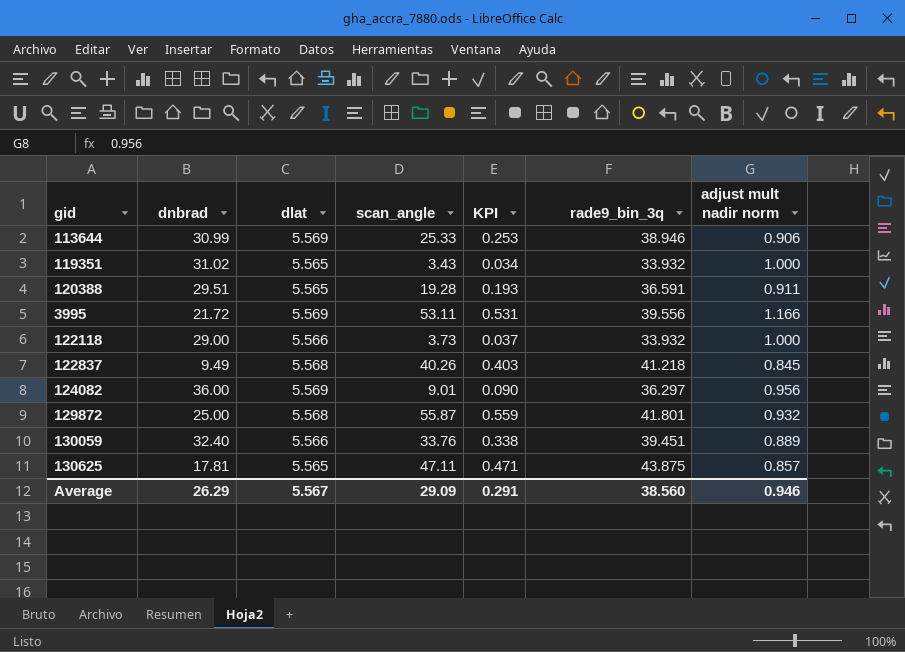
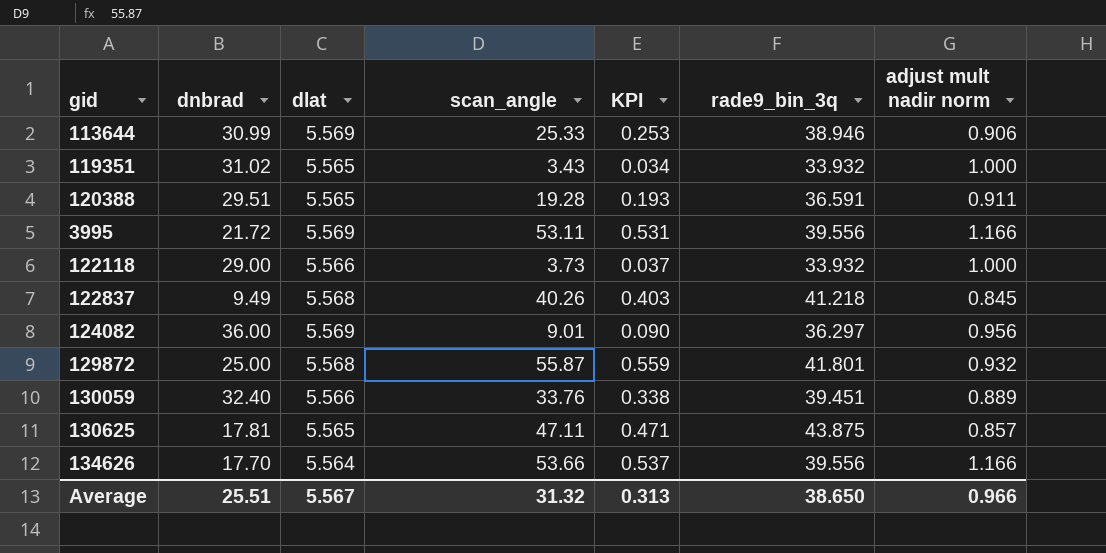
row 134626: none -> 17.70 | 5.564 | 53.66 | 0.537 | 39.556 | 1.166
Average | dnbrad: 26.29 -> 25.51
Average | scan_angle: 29.09 -> 31.32
Average | KPI: 0.291 -> 0.313
Average | rade9_bin_3q: 38.560 -> 38.650
Average | adjust mult nadir norm: 0.946 -> 0.966

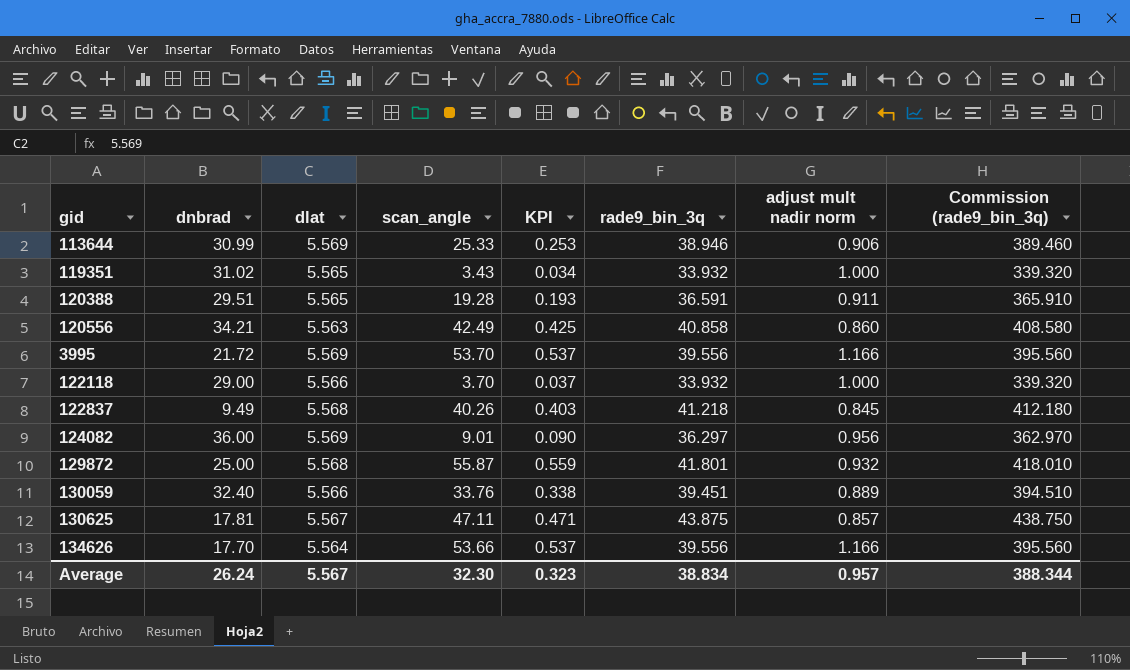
column Commission (rade9_bin_3q) | formula: none -> [rade9_bin_3q] * 10
row 120556: none -> 34.21 | 5.563 | 42.49 | 0.425 | 40.858 | 0.860 | 408.580
3995 | scan_angle: 53.11 -> 53.70
3995 | KPI: 0.531 -> 0.537
122118 | scan_angle: 3.73 -> 3.70
130625 | dlat: 5.565 -> 5.567
Average | dnbrad: 25.51 -> 26.24
Average | scan_angle: 31.32 -> 32.30
Average | KPI: 0.313 -> 0.323
Average | rade9_bin_3q: 38.650 -> 38.834
Average | adjust mult nadir norm: 0.966 -> 0.957

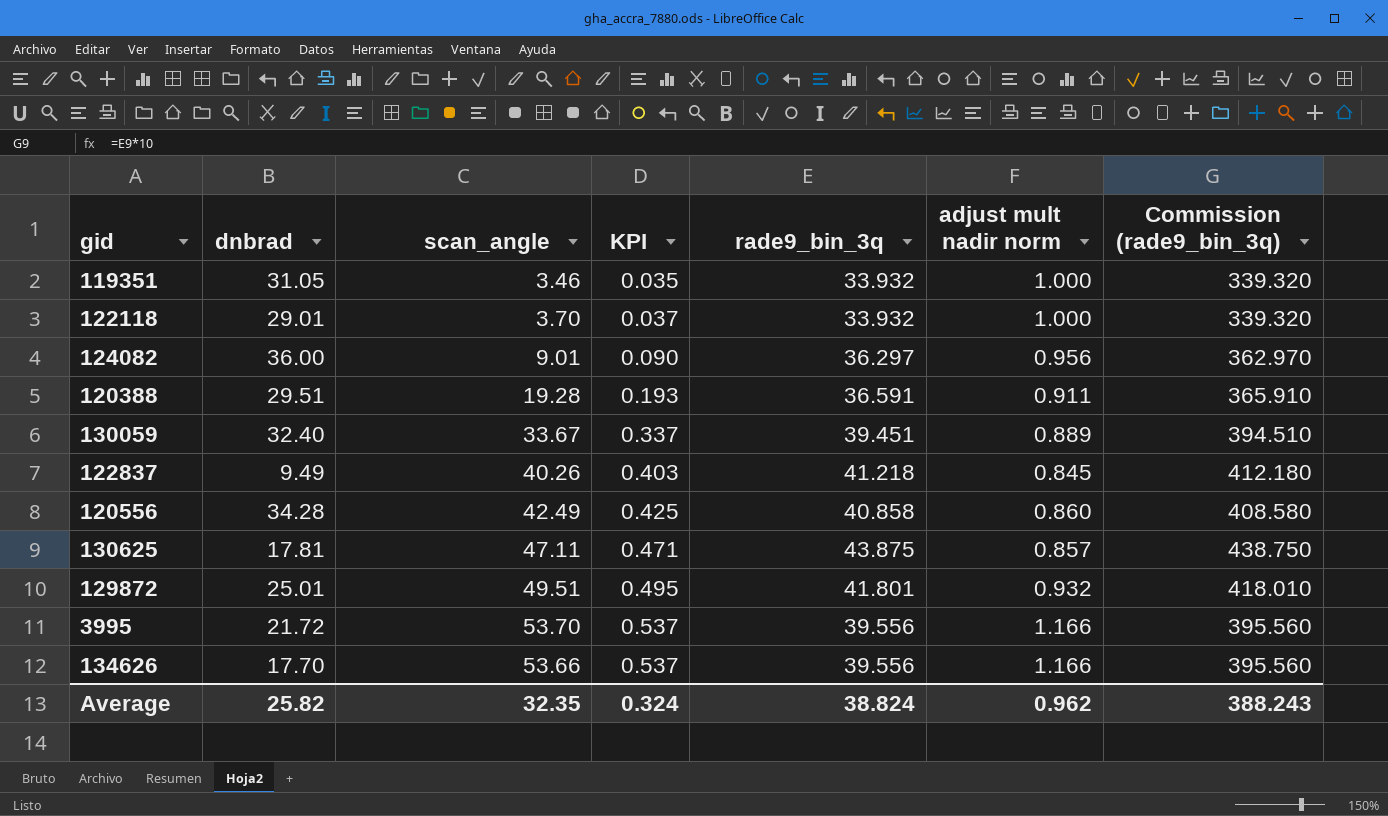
row order: none -> KPI ascending
column dlat | position: 3 -> none
row 113644: 30.99 | 5.569 | 25.33 | 0.253 | 38.946 | 0.906 | 389.460 -> none
119351 | dnbrad: 31.02 -> 31.05
119351 | scan_angle: 3.43 -> 3.46
119351 | KPI: 0.034 -> 0.035
122118 | dnbrad: 29.00 -> 29.01
130059 | scan_angle: 33.76 -> 33.67
130059 | KPI: 0.338 -> 0.337
120556 | dnbrad: 34.21 -> 34.28
129872 | dnbrad: 25.00 -> 25.01
129872 | scan_angle: 55.87 -> 49.51
129872 | KPI: 0.559 -> 0.495
Average | dnbrad: 26.24 -> 25.82
Average | scan_angle: 32.30 -> 32.35
Average | KPI: 0.323 -> 0.324
Average | rade9_bin_3q: 38.834 -> 38.824
Average | adjust mult nadir norm: 0.957 -> 0.962
Average | Commission (rade9_bin_3q): 388.344 -> 388.243

